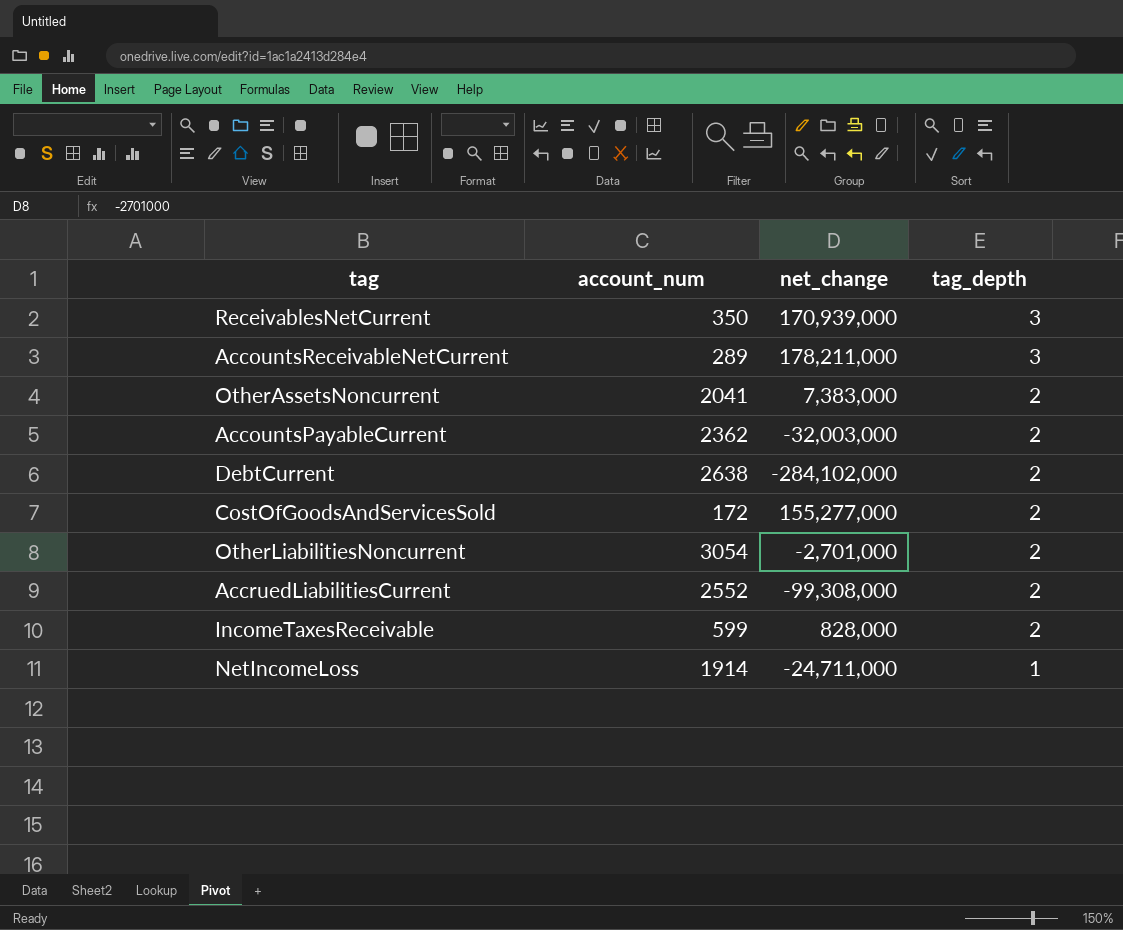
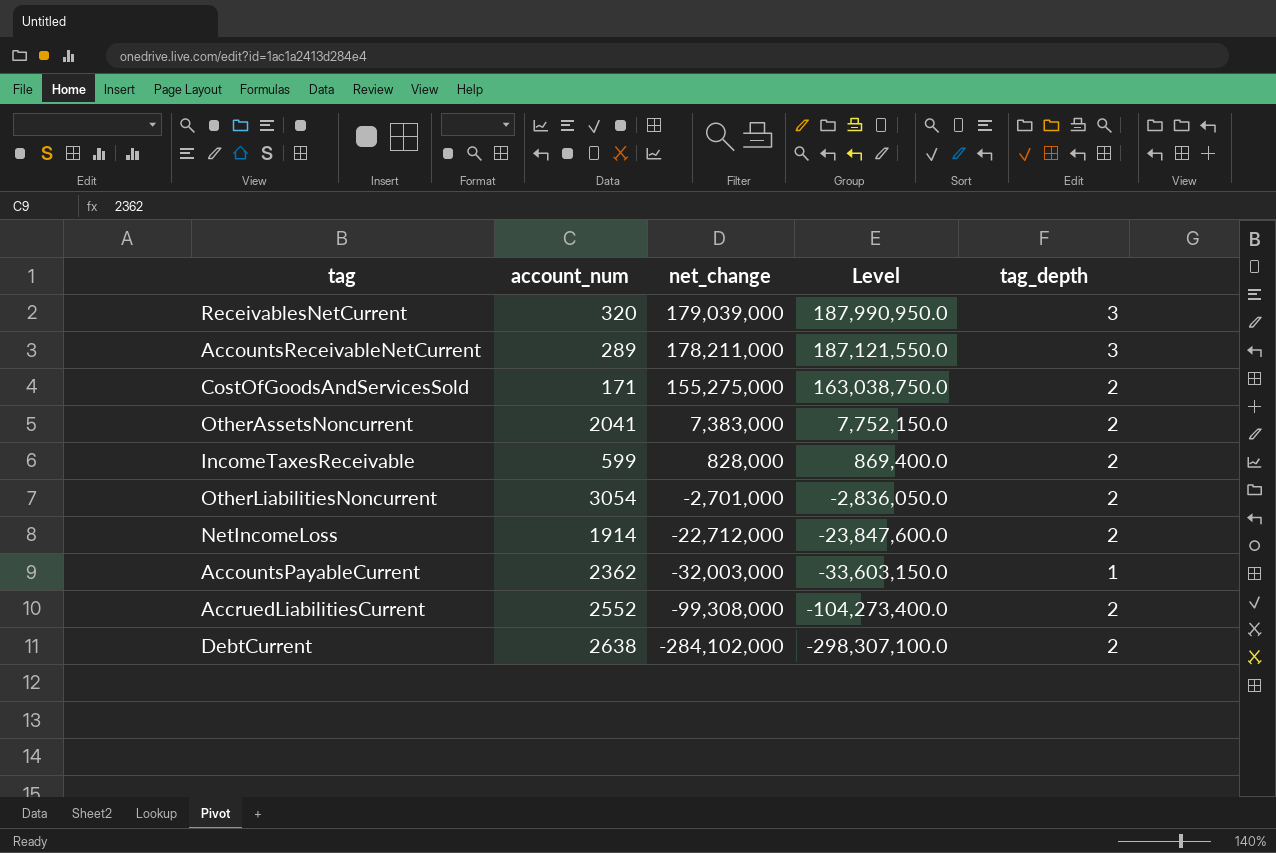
row order: tag_depth descending -> net_change descending
column Level | formula: none -> [net_change] * 1.05
ReceivablesNetCurrent | account_num: 350 -> 320
ReceivablesNetCurrent | net_change: 170,939,000 -> 179,039,000
CostOfGoodsAndServicesSold | account_num: 172 -> 171
CostOfGoodsAndServicesSold | net_change: 155,277,000 -> 155,275,000
NetIncomeLoss | net_change: -24,711,000 -> -22,712,000
NetIncomeLoss | tag_depth: 1 -> 2
AccountsPayableCurrent | tag_depth: 2 -> 1

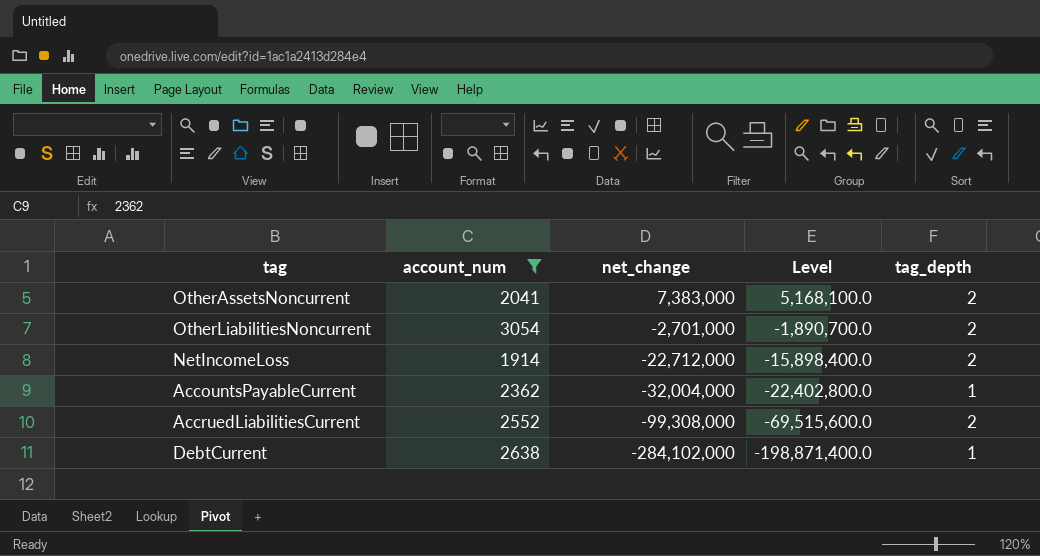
filter: none -> account_num >= 1914
column Level | formula: [net_change] * 1.05 -> [net_change] * 0.7
AccountsPayableCurrent | net_change: -32,003,000 -> -32,004,000
DebtCurrent | tag_depth: 2 -> 1

